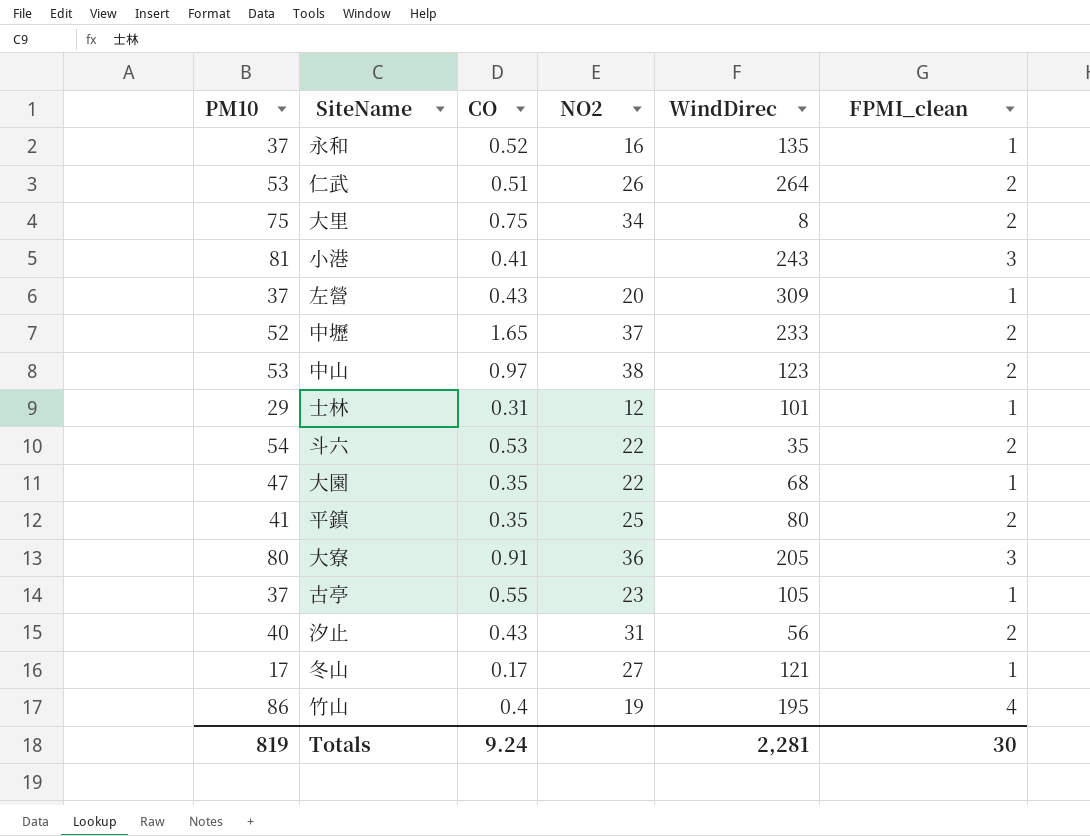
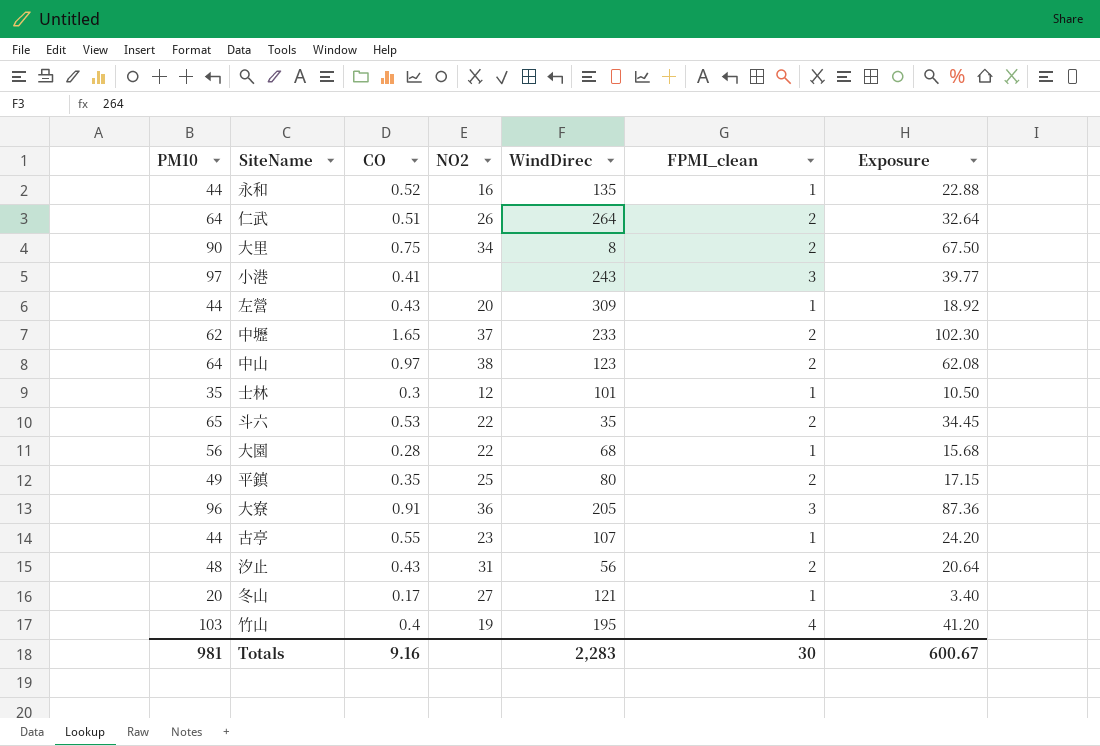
column Exposure | formula: none -> [PM10] * [CO]
永和 | PM10: 37 -> 44
仁武 | PM10: 53 -> 64
大里 | PM10: 75 -> 90
小港 | PM10: 81 -> 97
左營 | PM10: 37 -> 44
中壢 | PM10: 52 -> 62
中山 | PM10: 53 -> 64
士林 | PM10: 29 -> 35
士林 | CO: 0.31 -> 0.3
斗六 | PM10: 54 -> 65
大園 | PM10: 47 -> 56
大園 | CO: 0.35 -> 0.28
平鎮 | PM10: 41 -> 49
大寮 | PM10: 80 -> 96
古亭 | PM10: 37 -> 44
古亭 | WindDirec: 105 -> 107
汐止 | PM10: 40 -> 48
冬山 | PM10: 17 -> 20
竹山 | PM10: 86 -> 103
Totals | PM10: 819 -> 981
Totals | CO: 9.24 -> 9.16
Totals | WindDirec: 2,281 -> 2,283

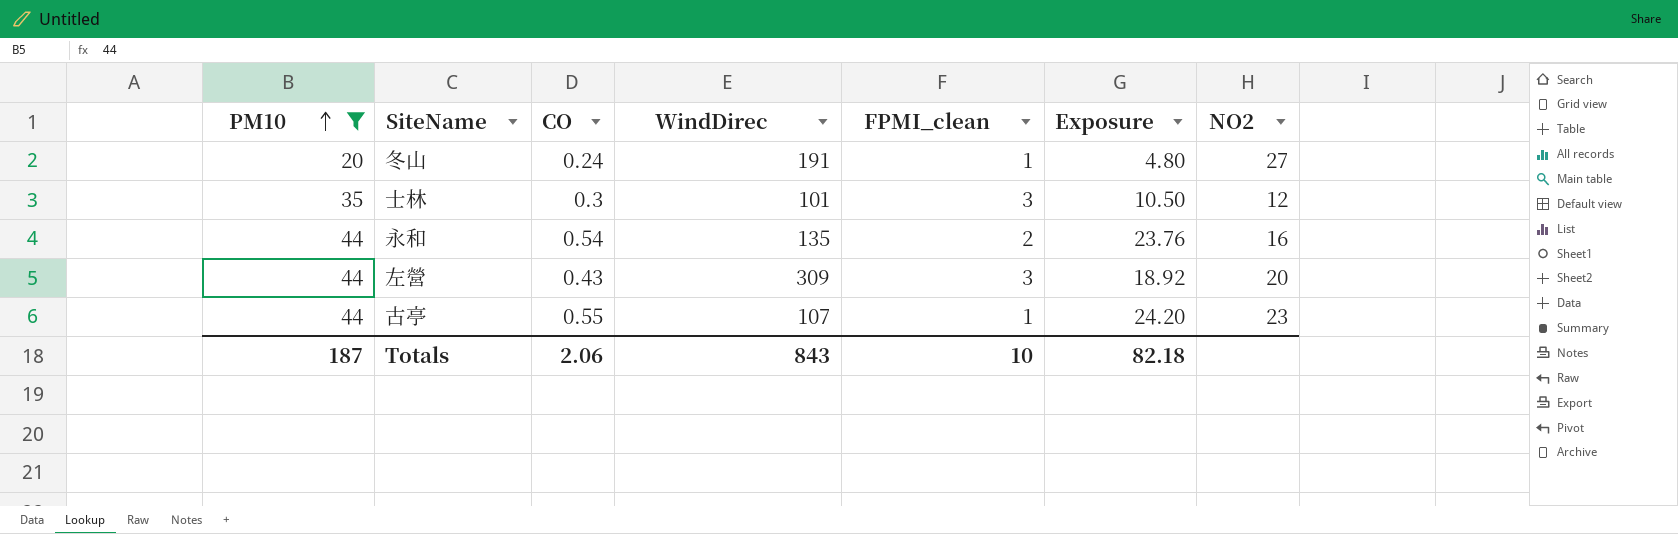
filter: none -> PM10 <= 44
row order: none -> PM10 ascending
column NO2 | position: 4 -> 7
冬山 | CO: 0.17 -> 0.24
冬山 | WindDirec: 121 -> 191
冬山 | Exposure: 3.40 -> 4.80
士林 | FPMI_clean: 1 -> 3
永和 | CO: 0.52 -> 0.54
永和 | FPMI_clean: 1 -> 2
永和 | Exposure: 22.88 -> 23.76
左營 | FPMI_clean: 1 -> 3
Totals | PM10: 981 -> 187
Totals | CO: 9.16 -> 2.06
Totals | WindDirec: 2,283 -> 843
Totals | FPMI_clean: 30 -> 10
Totals | Exposure: 600.67 -> 82.18

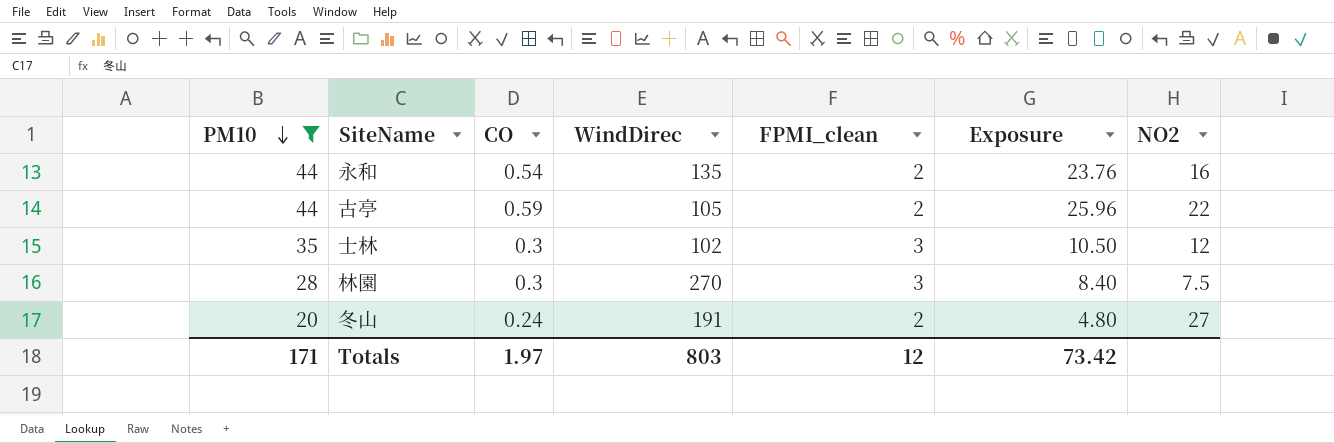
row order: PM10 ascending -> PM10 descending
row 左營: 44 | 0.43 | 309 | 3 | 18.92 | 20 -> none
古亭 | CO: 0.55 -> 0.59
古亭 | WindDirec: 107 -> 105
古亭 | FPMI_clean: 1 -> 2
古亭 | Exposure: 24.20 -> 25.96
古亭 | NO2: 23 -> 22
士林 | WindDirec: 101 -> 102
row 林園: none -> 28 | 0.3 | 270 | 3 | 8.40 | 7.5
冬山 | FPMI_clean: 1 -> 2
Totals | PM10: 187 -> 171
Totals | CO: 2.06 -> 1.97
Totals | WindDirec: 843 -> 803
Totals | FPMI_clean: 10 -> 12
Totals | Exposure: 82.18 -> 73.42

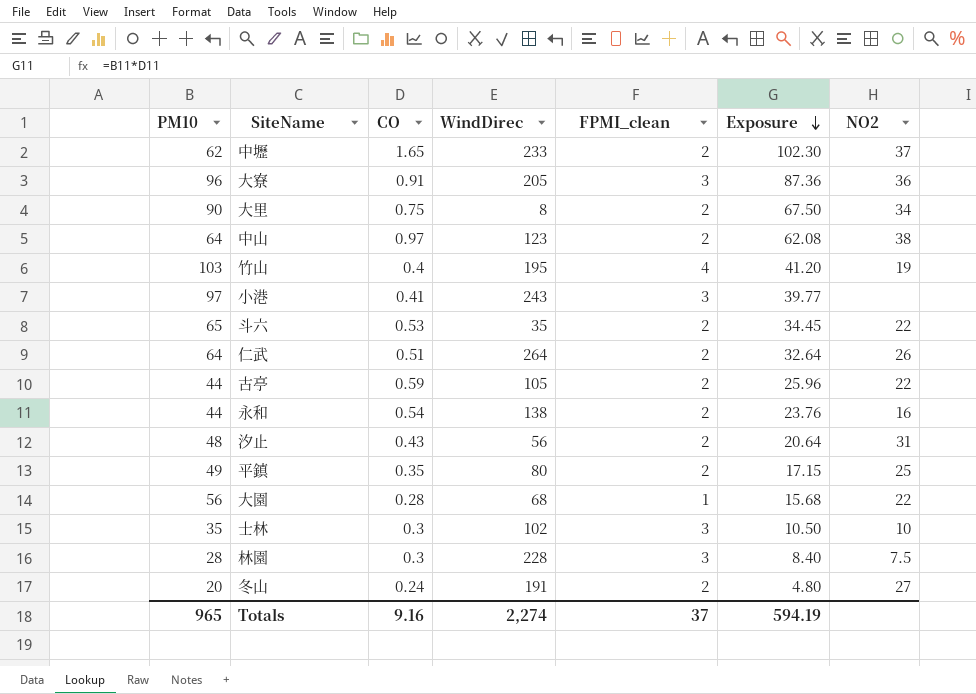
filter: PM10 <= 44 -> none
row order: PM10 descending -> Exposure descending
永和 | WindDirec: 135 -> 138
士林 | NO2: 12 -> 10
林園 | WindDirec: 270 -> 228
Totals | PM10: 171 -> 965
Totals | CO: 1.97 -> 9.16
Totals | WindDirec: 803 -> 2,274
Totals | FPMI_clean: 12 -> 37
Totals | Exposure: 73.42 -> 594.19

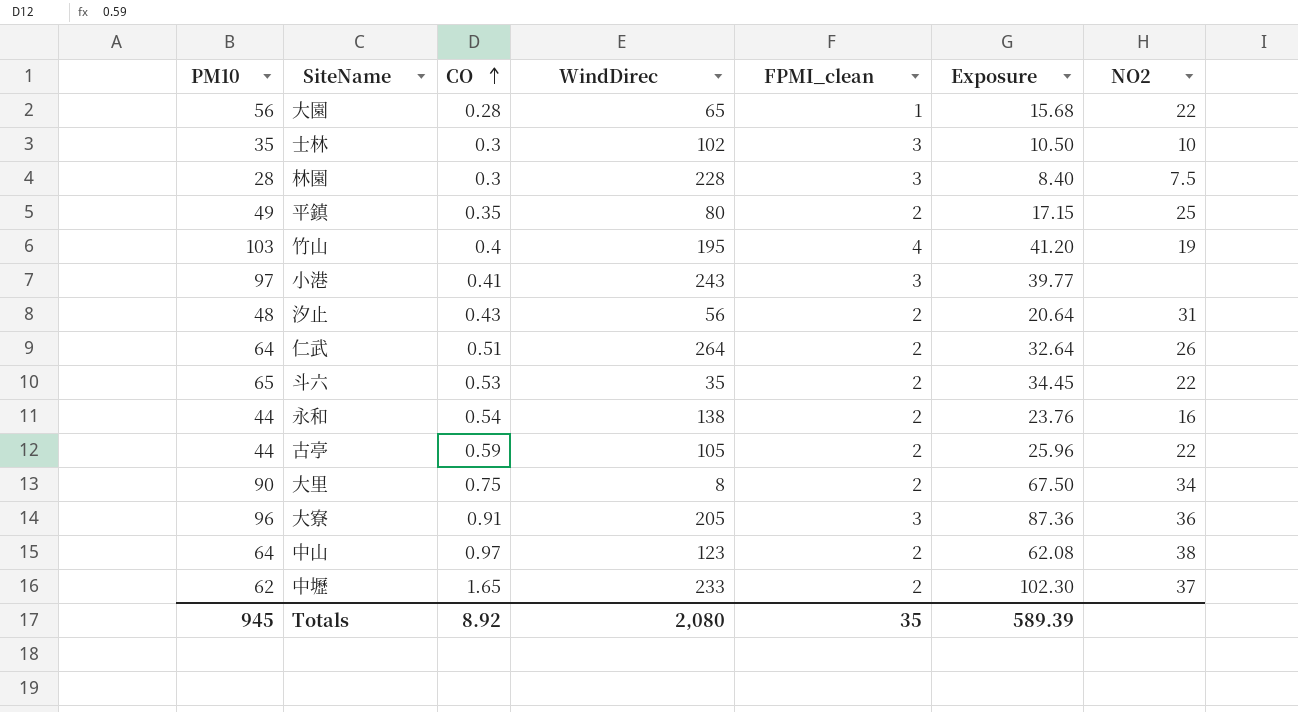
row order: Exposure descending -> CO ascending
row 冬山: 20 | 0.24 | 191 | 2 | 4.80 | 27 -> none
大園 | WindDirec: 68 -> 65
Totals | PM10: 965 -> 945
Totals | CO: 9.16 -> 8.92
Totals | WindDirec: 2,274 -> 2,080
Totals | FPMI_clean: 37 -> 35
Totals | Exposure: 594.19 -> 589.39

